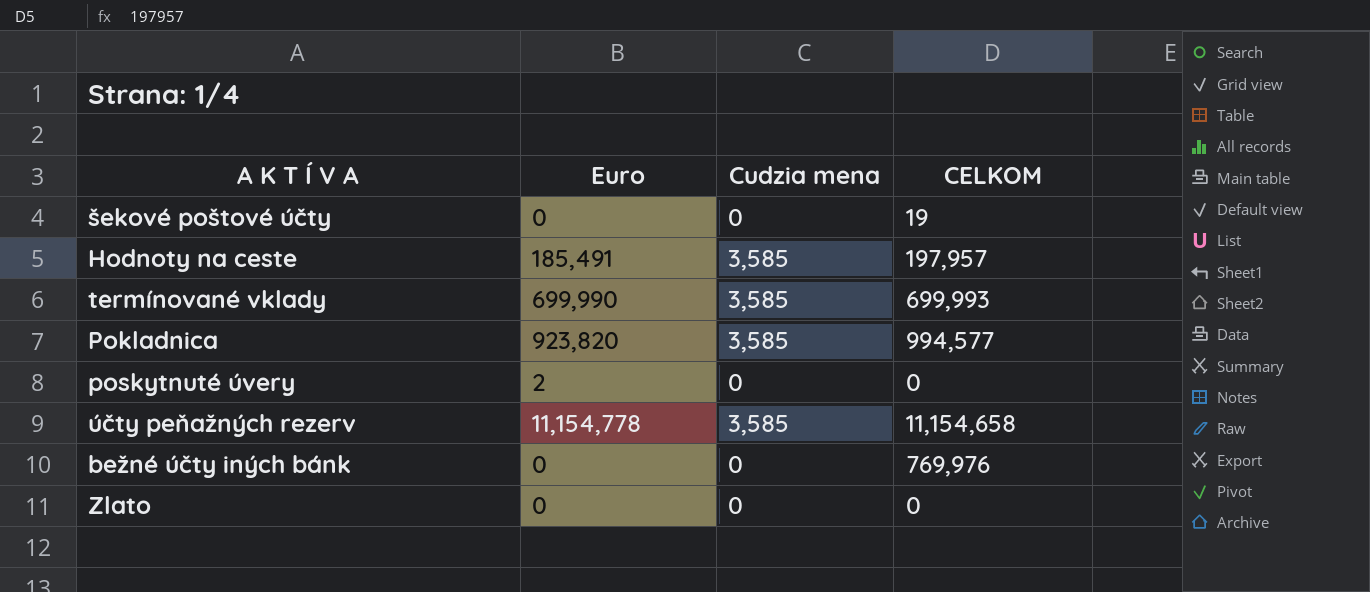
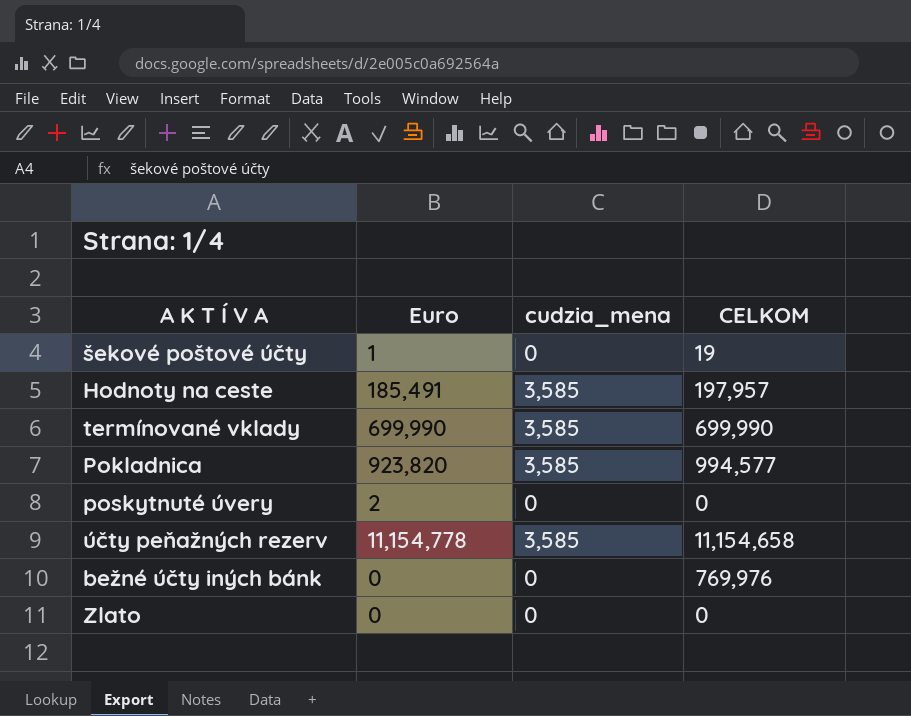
column name: Cudzia mena -> cudzia_mena
šekové poštové účty | Euro: 0 -> 1
termínované vklady | CELKOM: 699,993 -> 699,990

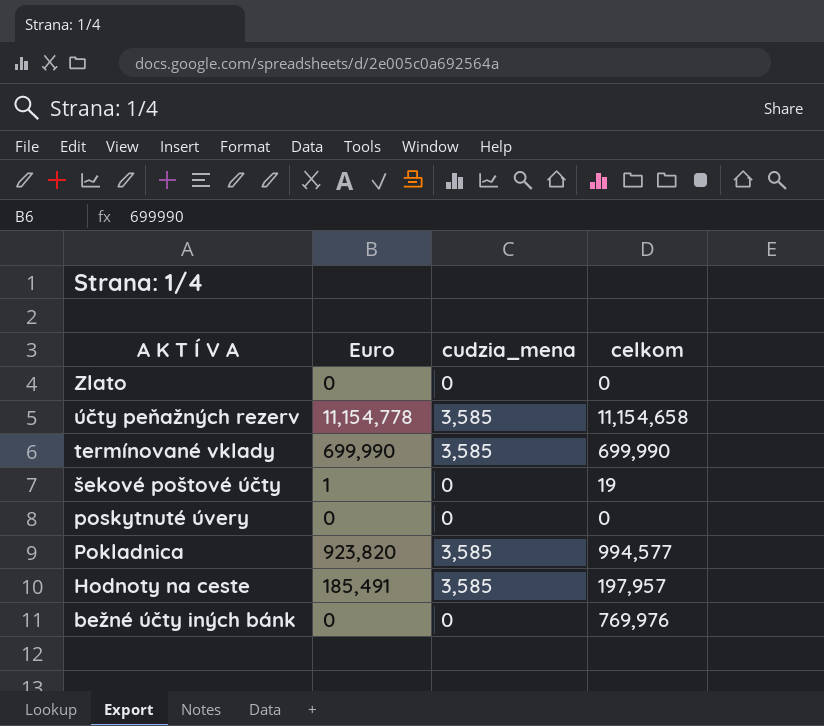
row order: none -> A K T Í V A descending
column name: CELKOM -> celkom
poskytnuté úvery | Euro: 2 -> 0

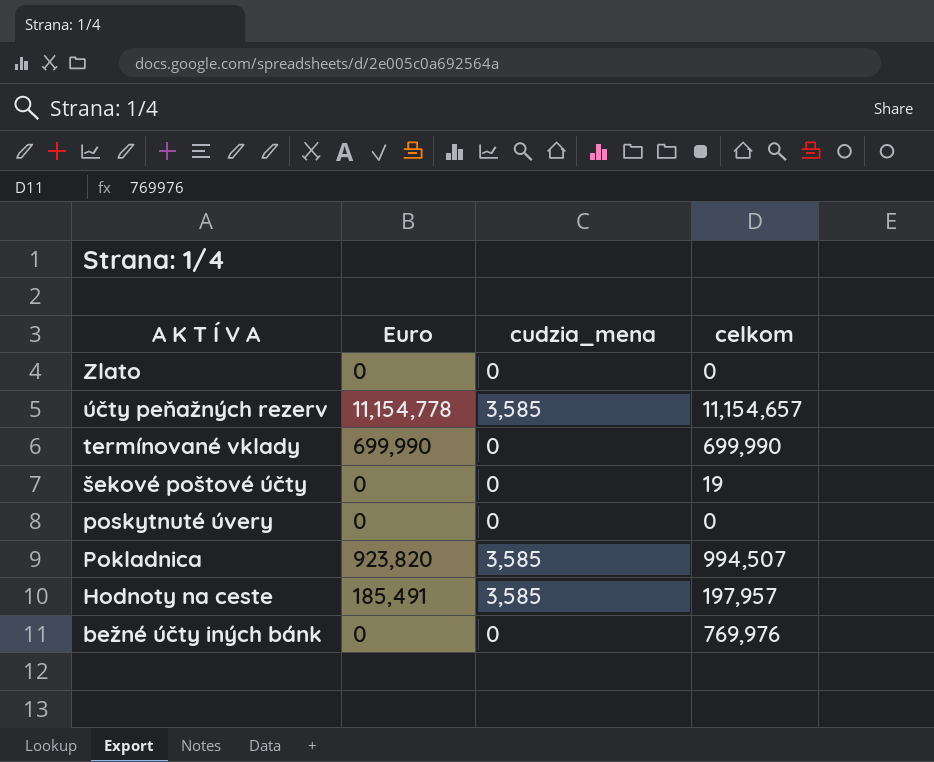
účty peňažných rezerv | celkom: 11,154,658 -> 11,154,657
termínované vklady | cudzia_mena: 3,585 -> 0
šekové poštové účty | Euro: 1 -> 0
Pokladnica | celkom: 994,577 -> 994,507

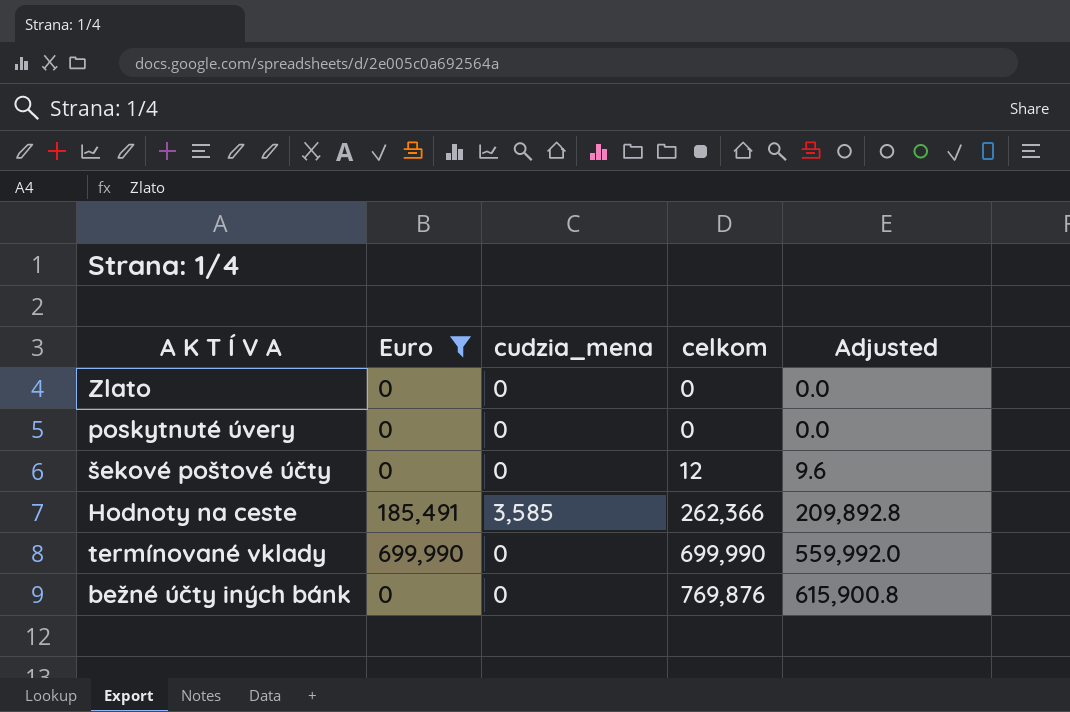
filter: none -> Euro <= 699,990
row order: A K T Í V A descending -> celkom ascending
column Adjusted | formula: none -> [celkom] * 0.8
šekové poštové účty | celkom: 19 -> 12
Hodnoty na ceste | celkom: 197,957 -> 262,366
bežné účty iných bánk | celkom: 769,976 -> 769,876

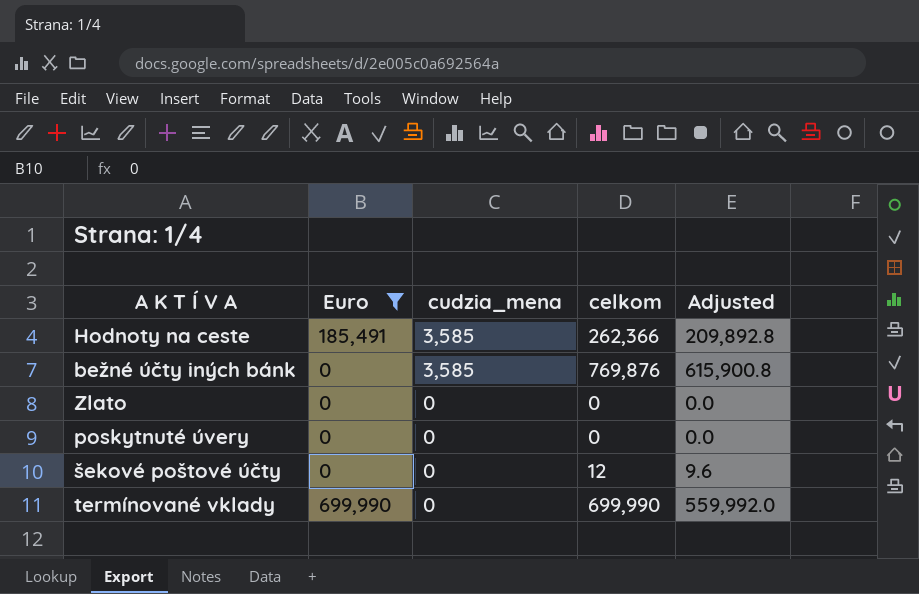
row order: celkom ascending -> cudzia_mena descending
bežné účty iných bánk | cudzia_mena: 0 -> 3,585

